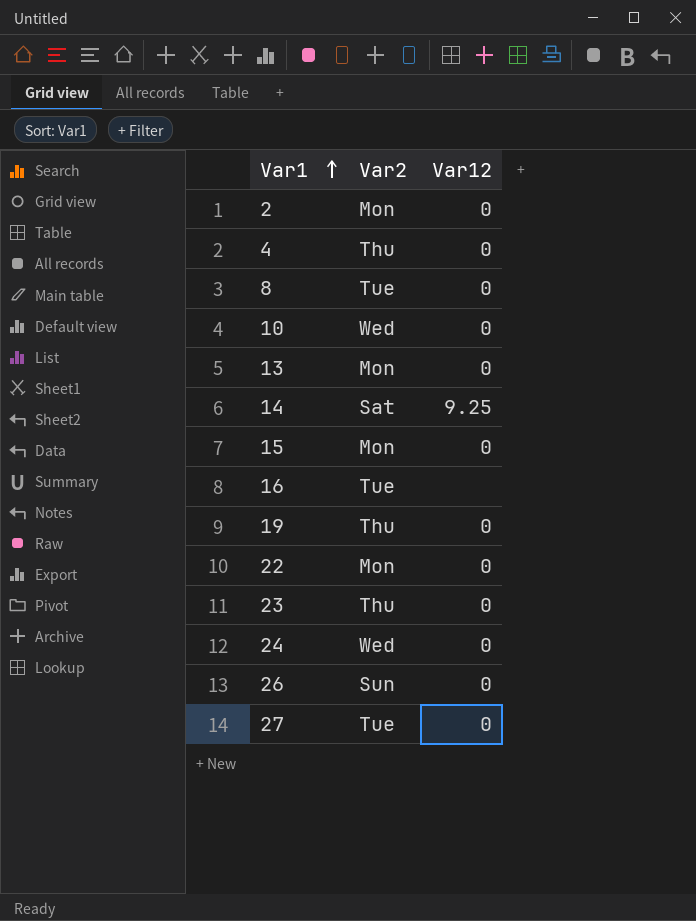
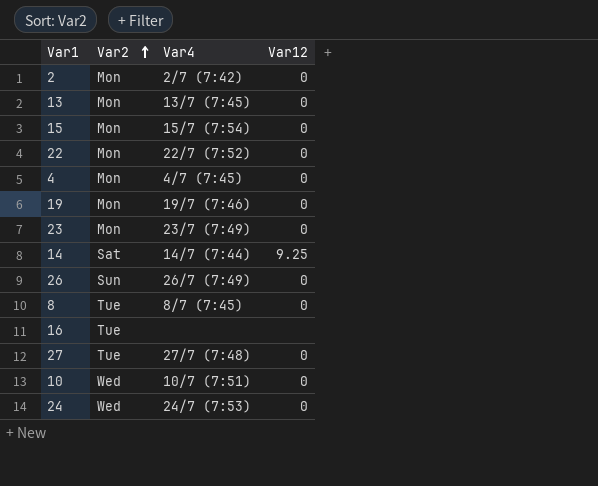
row order: Var1 ascending -> Var2 ascending
column Var4 | position: none -> 3
4 | Var2: Thu -> Mon
19 | Var2: Thu -> Mon
23 | Var2: Thu -> Mon

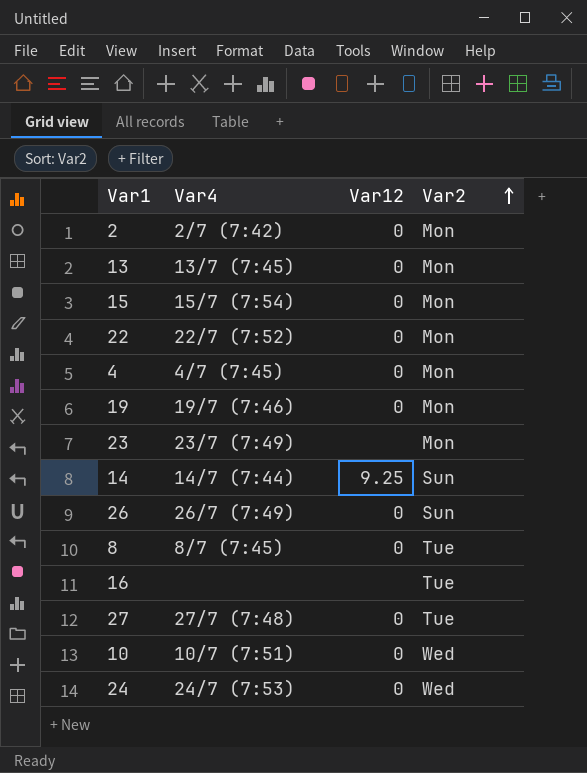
column Var2 | position: 2 -> 4
23 | Var12: 0 -> none
14 | Var2: Sat -> Sun

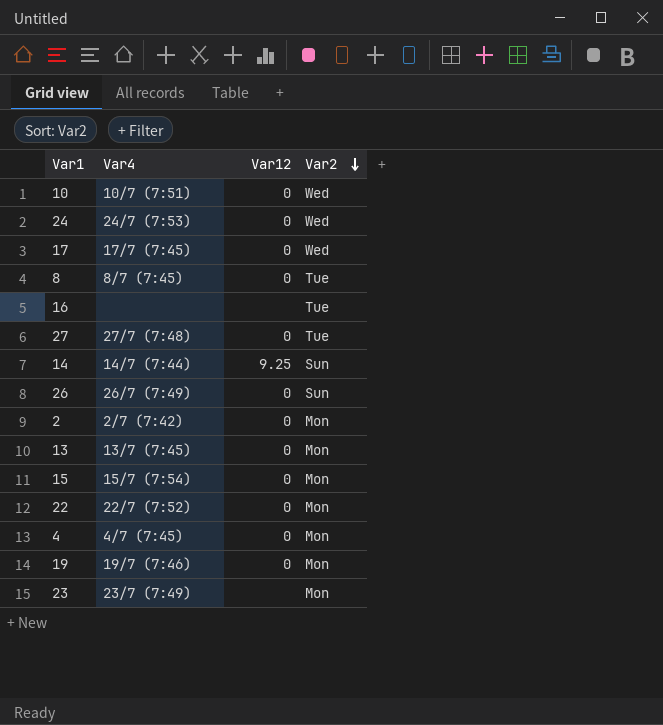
row order: Var2 ascending -> Var2 descending
row 17: none -> 17/7 (7:45) | 0 | Wed

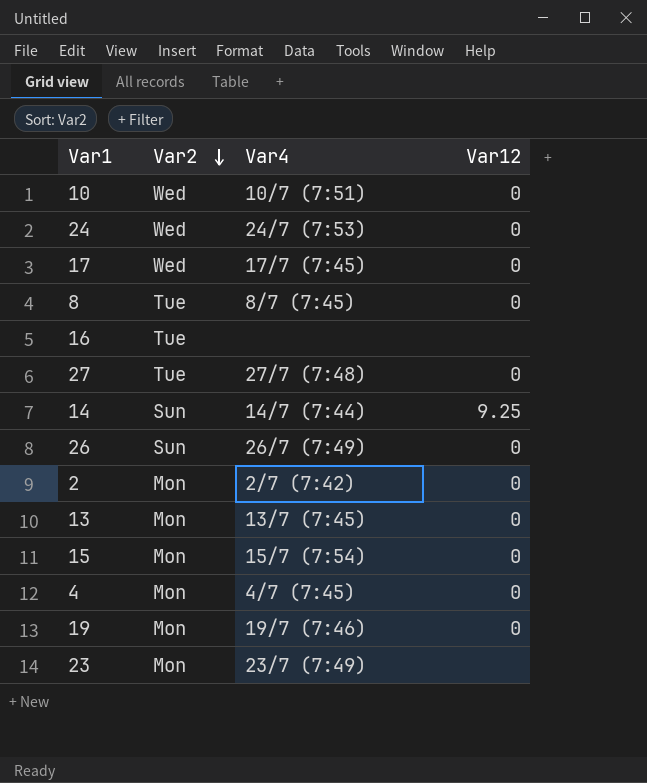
column Var2 | position: 4 -> 2
row 22: 22/7 (7:52) | 0 | Mon -> none

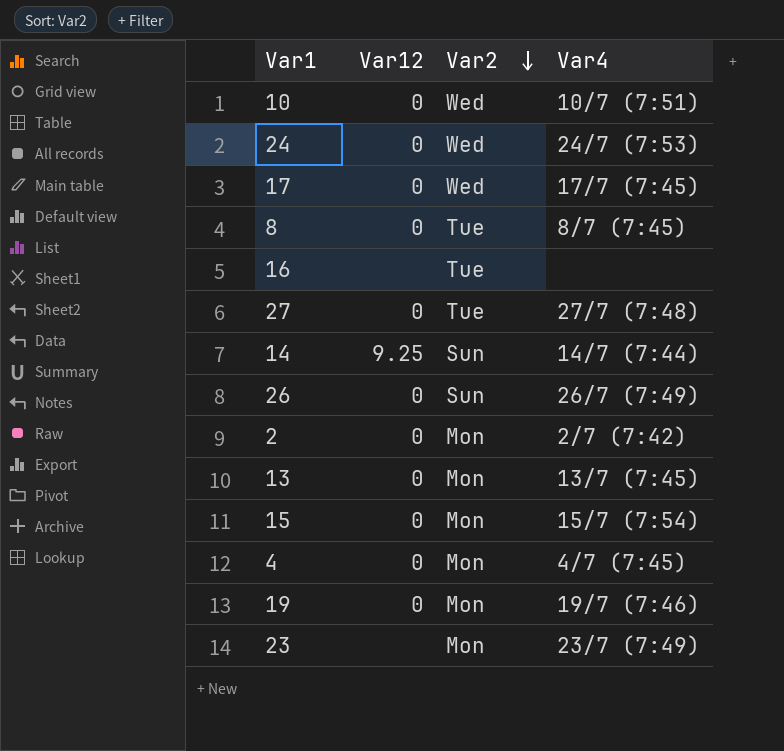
column Var12 | position: 4 -> 2

